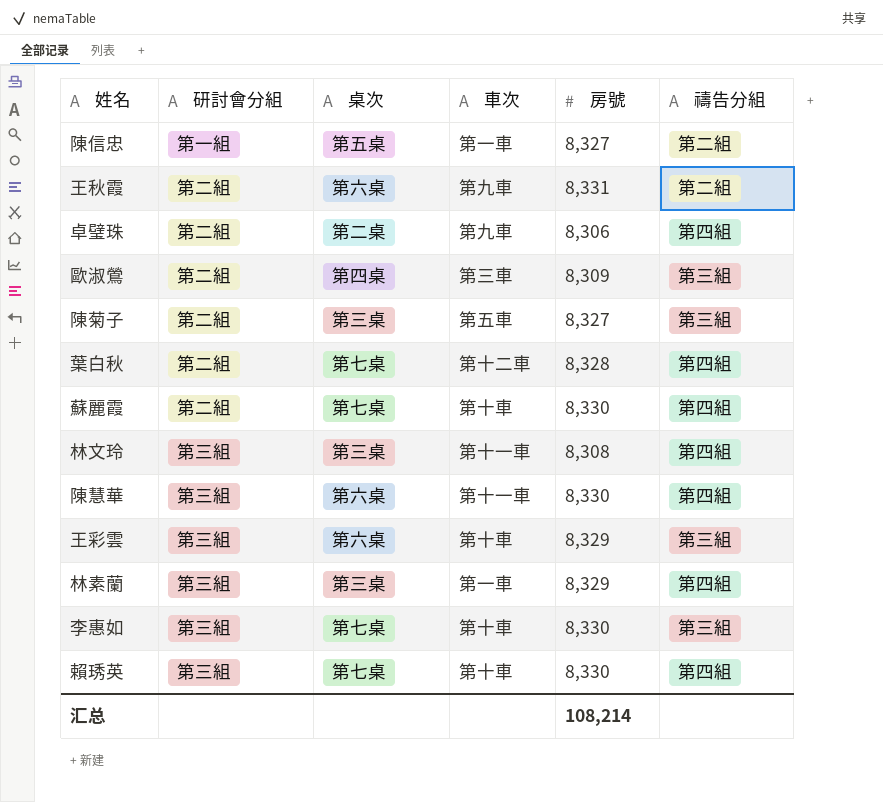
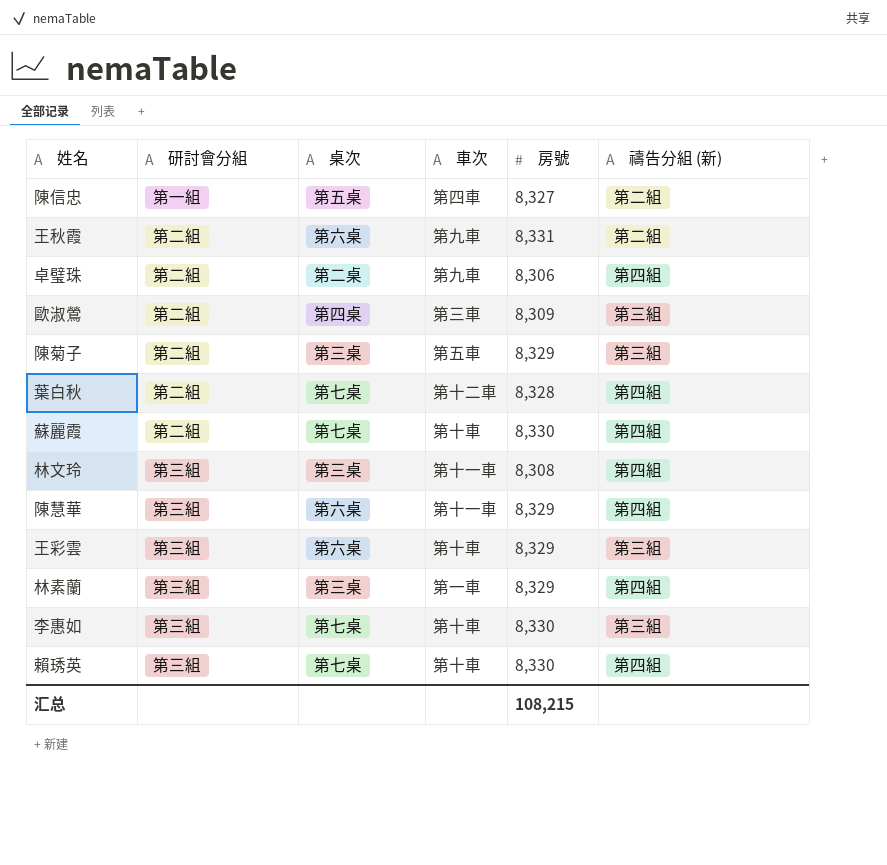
column name: 禱告分組 -> 禱告分組 (新)
陳信忠 | 車次: 第一車 -> 第四車
陳菊子 | 房號: 8,327 -> 8,329
陳慧華 | 房號: 8,330 -> 8,329
汇总 | 房號: 108,214 -> 108,215

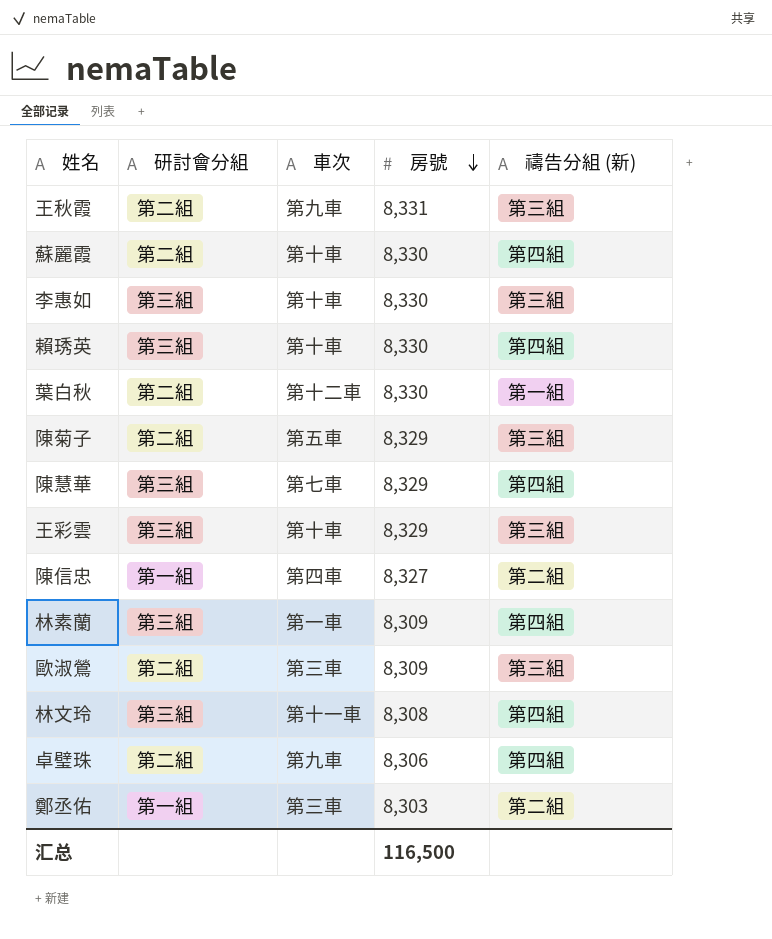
row order: none -> 房號 descending
column 桌次 | position: 3 -> none
王秋霞 | 禱告分組 (新): 第二組 -> 第三組
葉白秋 | 房號: 8,328 -> 8,330
葉白秋 | 禱告分組 (新): 第四組 -> 第一組
陳慧華 | 車次: 第十一車 -> 第七車
林素蘭 | 房號: 8,329 -> 8,309
row 鄭丞佑: none -> 第一組 | 第三車 | 8,303 | 第二組
汇总 | 房號: 108,215 -> 116,500

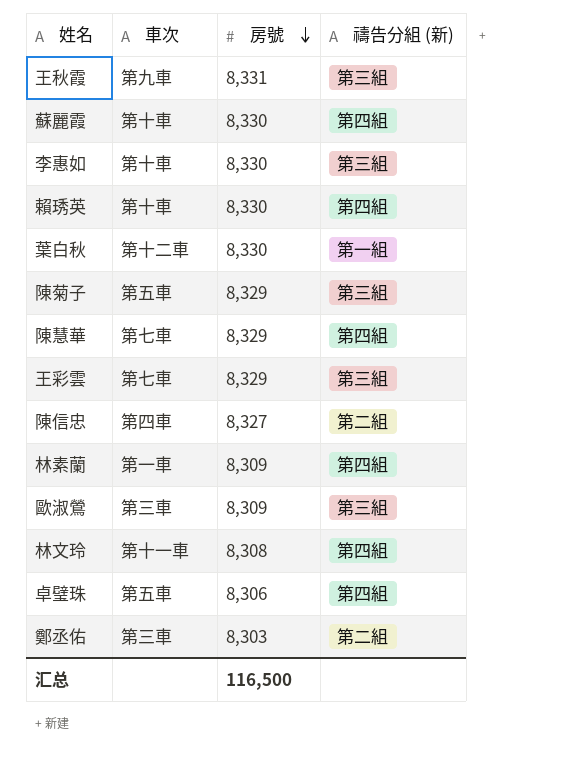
column 研討會分組 | position: 2 -> none
王彩雲 | 車次: 第十車 -> 第七車
卓璧珠 | 車次: 第九車 -> 第五車

